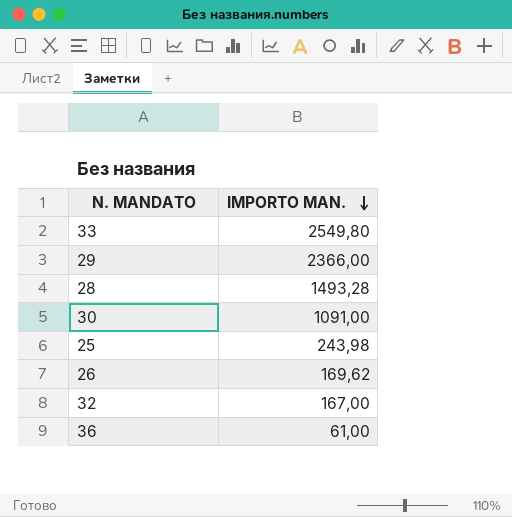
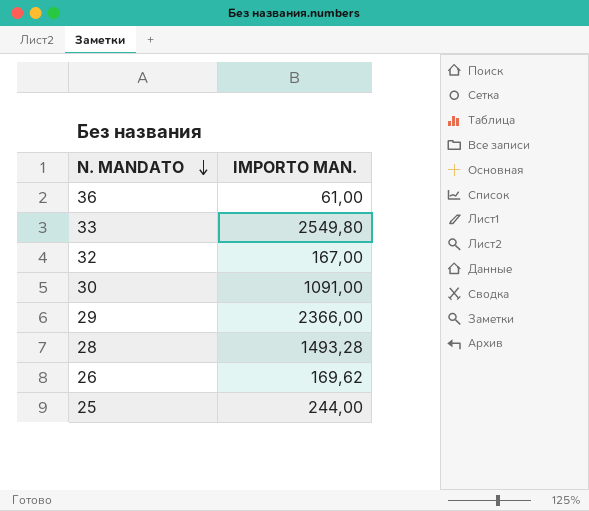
row order: IMPORTO MAN. descending -> N. MANDATO descending
25 | IMPORTO MAN.: 243,98 -> 244,00

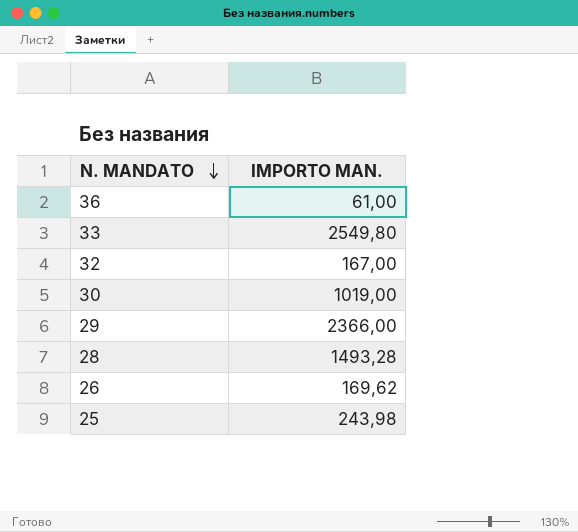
30 | IMPORTO MAN.: 1091,00 -> 1019,00
25 | IMPORTO MAN.: 244,00 -> 243,98

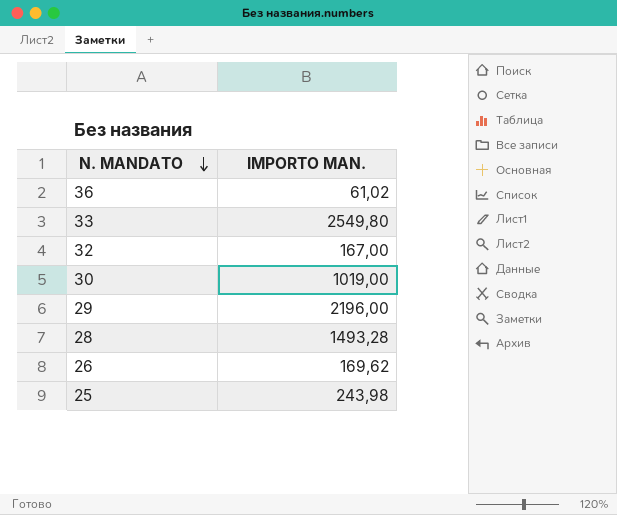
36 | IMPORTO MAN.: 61,00 -> 61,02
29 | IMPORTO MAN.: 2366,00 -> 2196,00

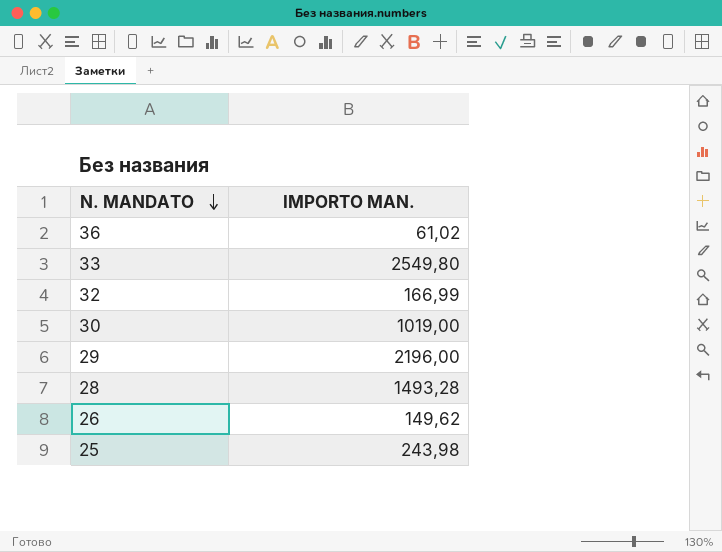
32 | IMPORTO MAN.: 167,00 -> 166,99
26 | IMPORTO MAN.: 169,62 -> 149,62

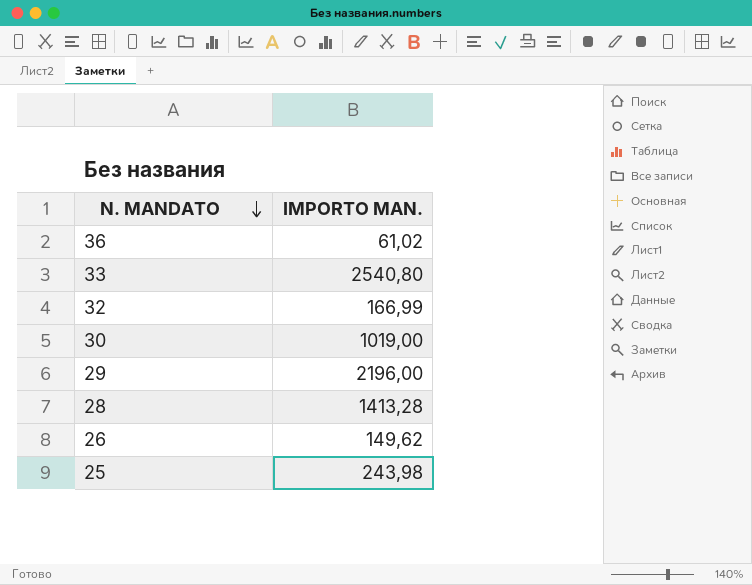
33 | IMPORTO MAN.: 2549,80 -> 2540,80
28 | IMPORTO MAN.: 1493,28 -> 1413,28

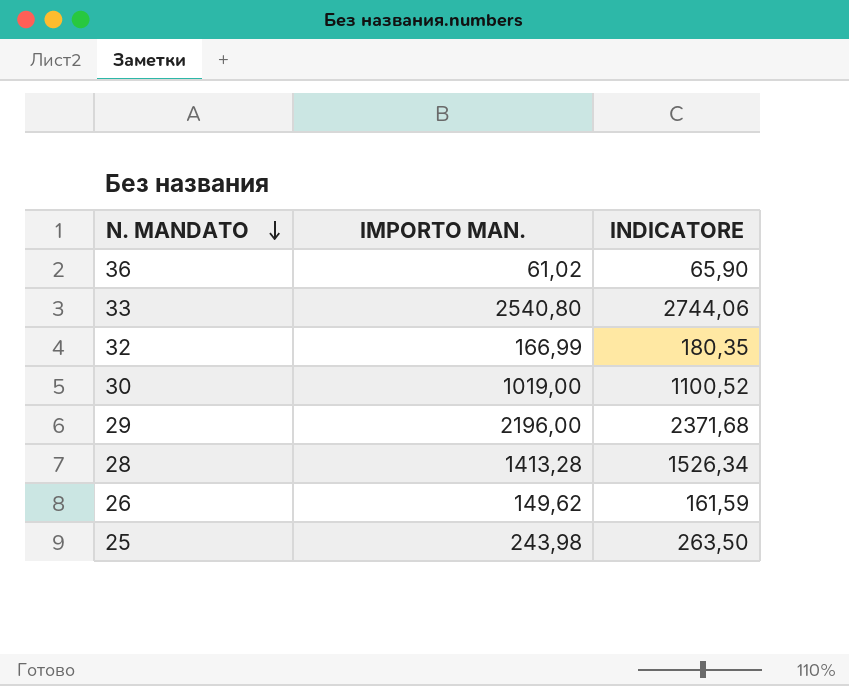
column INDICATORE | formula: none -> [IMPORTO MAN.] * 1,08

